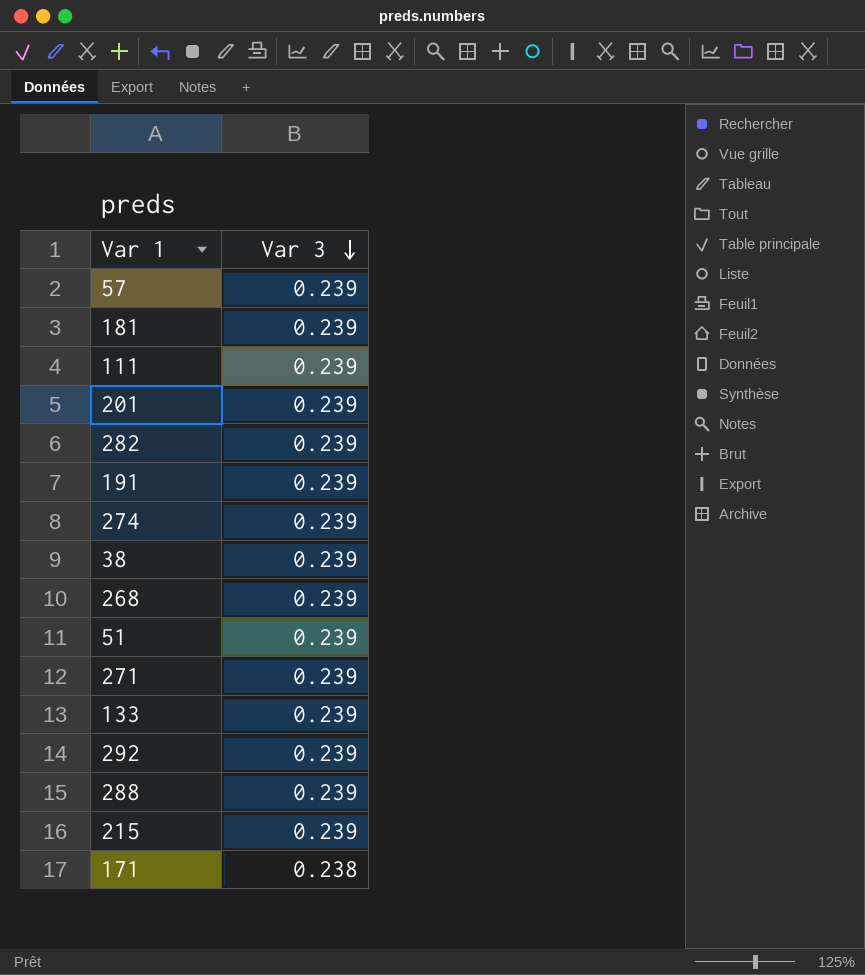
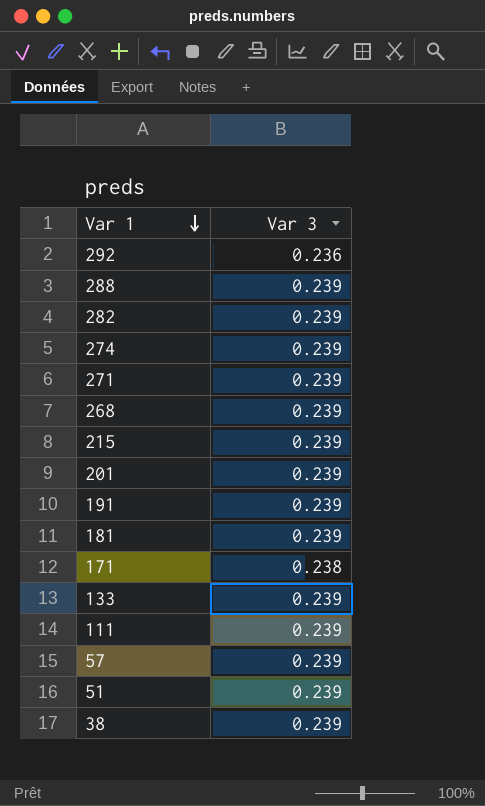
row order: Var 3 descending -> Var 1 descending
292 | Var 3: 0.239 -> 0.236

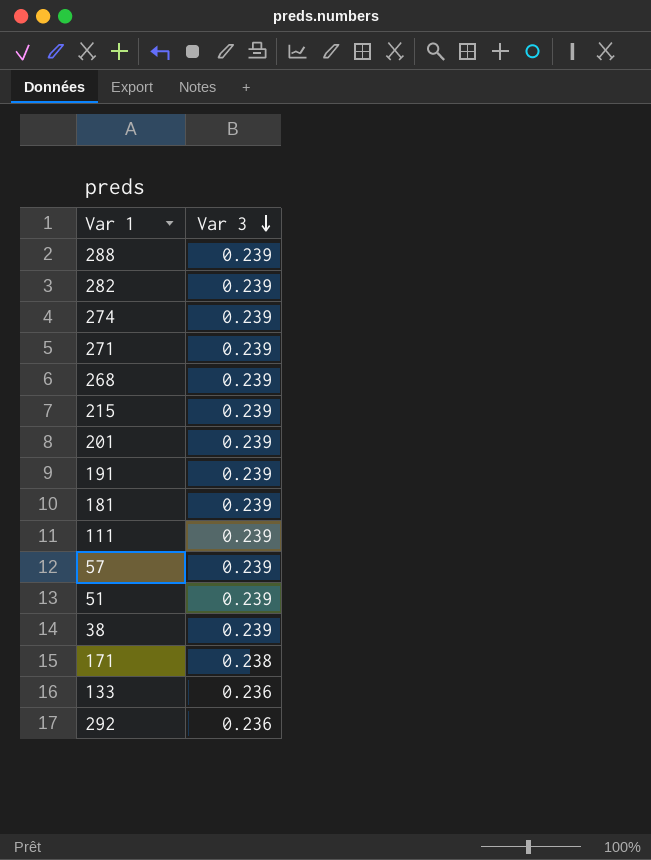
row order: Var 1 descending -> Var 3 descending
133 | Var 3: 0.239 -> 0.236

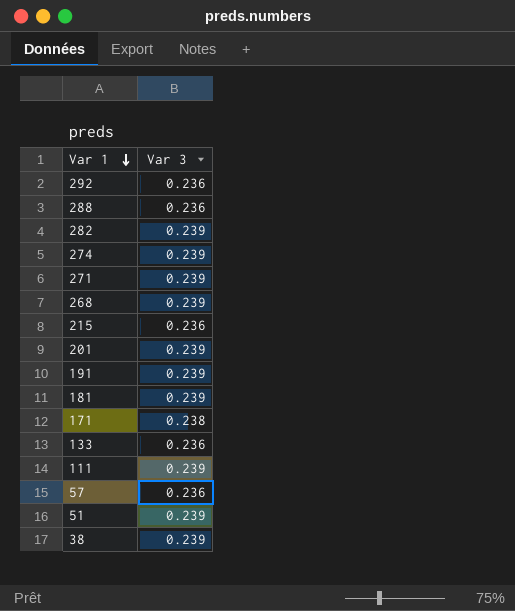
row order: Var 3 descending -> Var 1 descending
288 | Var 3: 0.239 -> 0.236
215 | Var 3: 0.239 -> 0.236
57 | Var 3: 0.239 -> 0.236

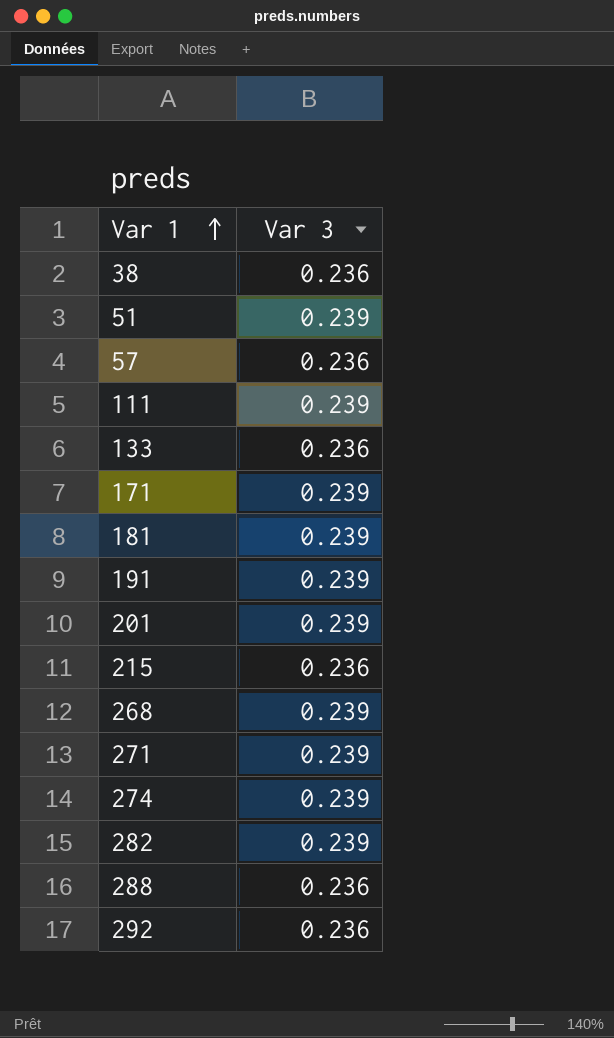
row order: Var 1 descending -> Var 1 ascending
38 | Var 3: 0.239 -> 0.236
171 | Var 3: 0.238 -> 0.239

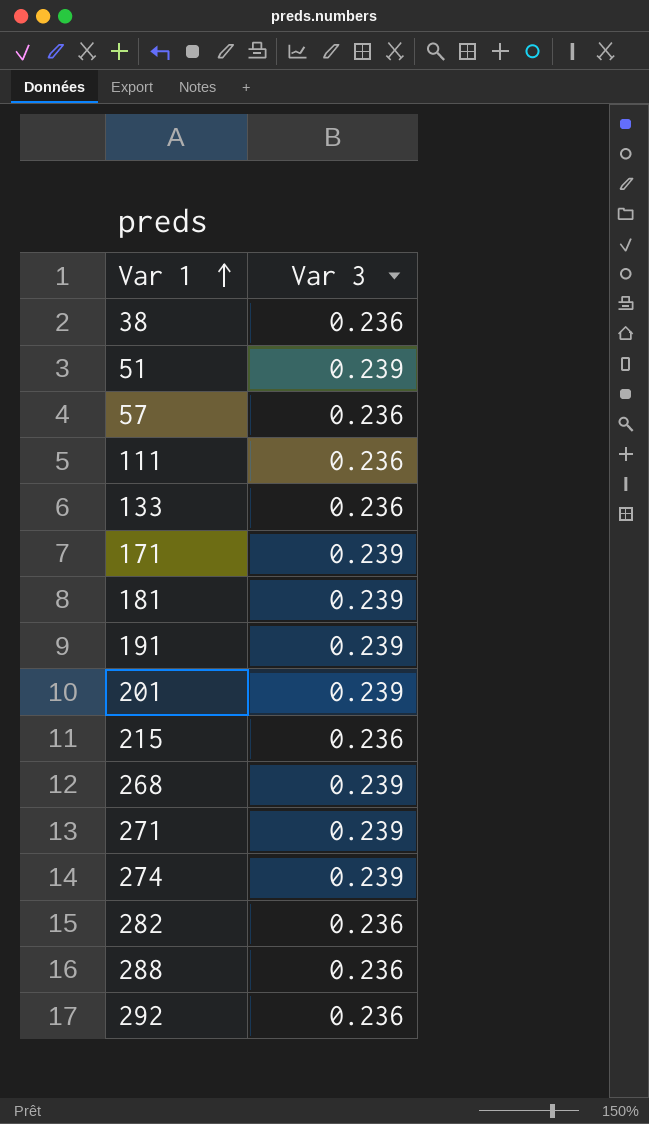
111 | Var 3: 0.239 -> 0.236
282 | Var 3: 0.239 -> 0.236

